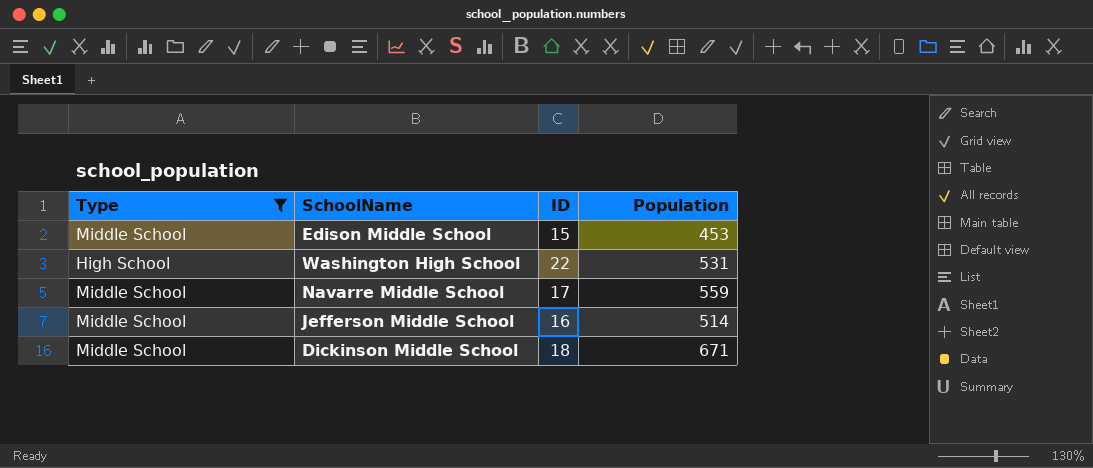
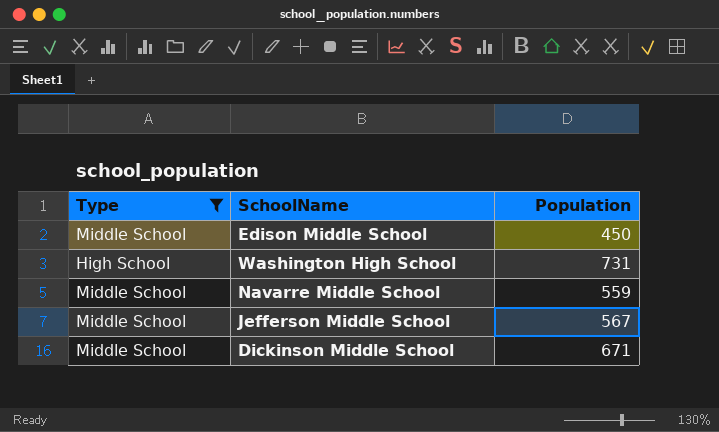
column ID | position: 3 -> none
Edison Middle School | Population: 453 -> 450
Washington High School | Population: 531 -> 731
Jefferson Middle School | Population: 514 -> 567

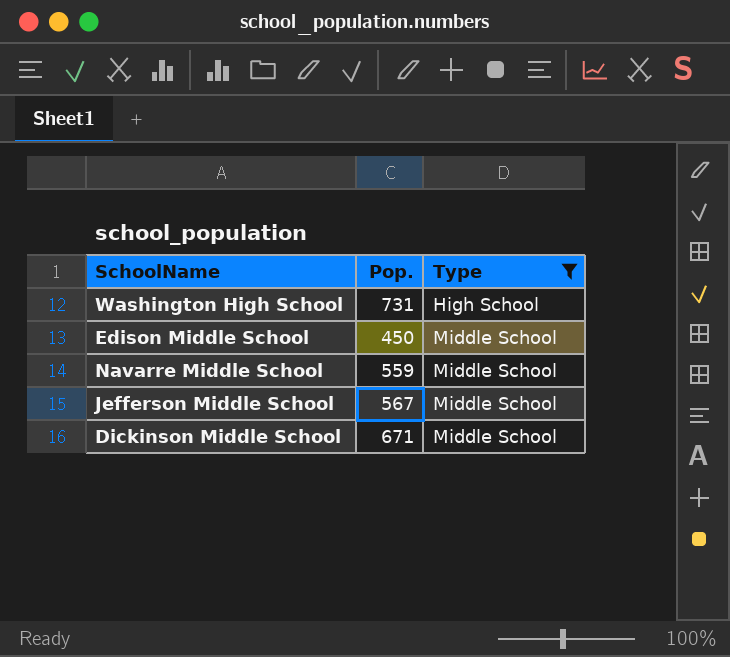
row order: none -> Type ascending
column name: Population -> Pop.
column Type | position: 1 -> 3

